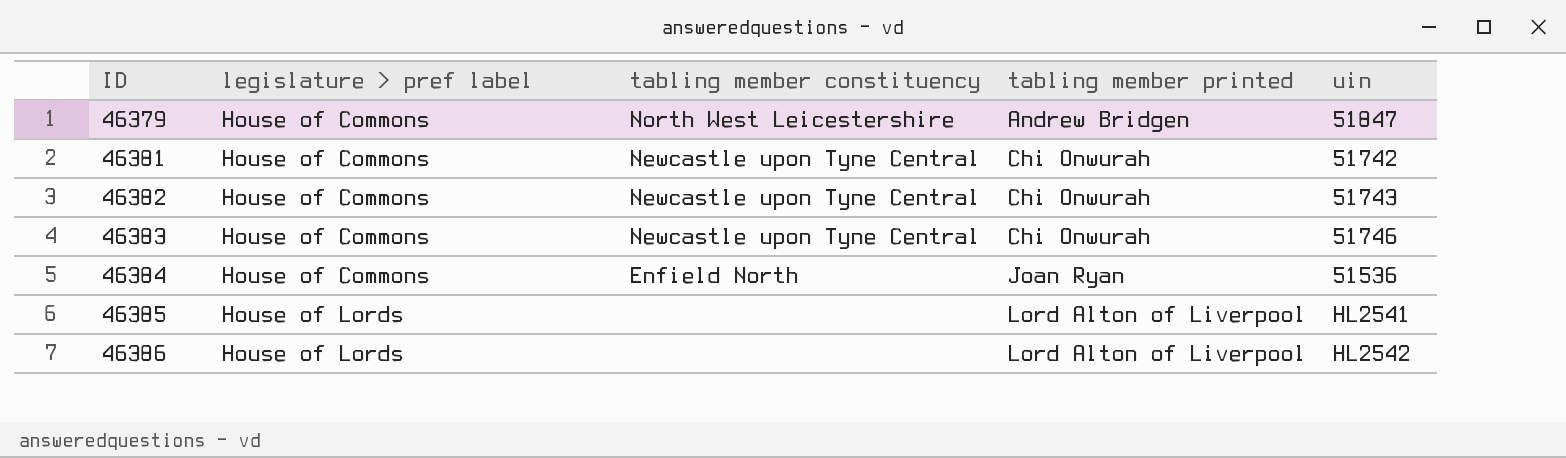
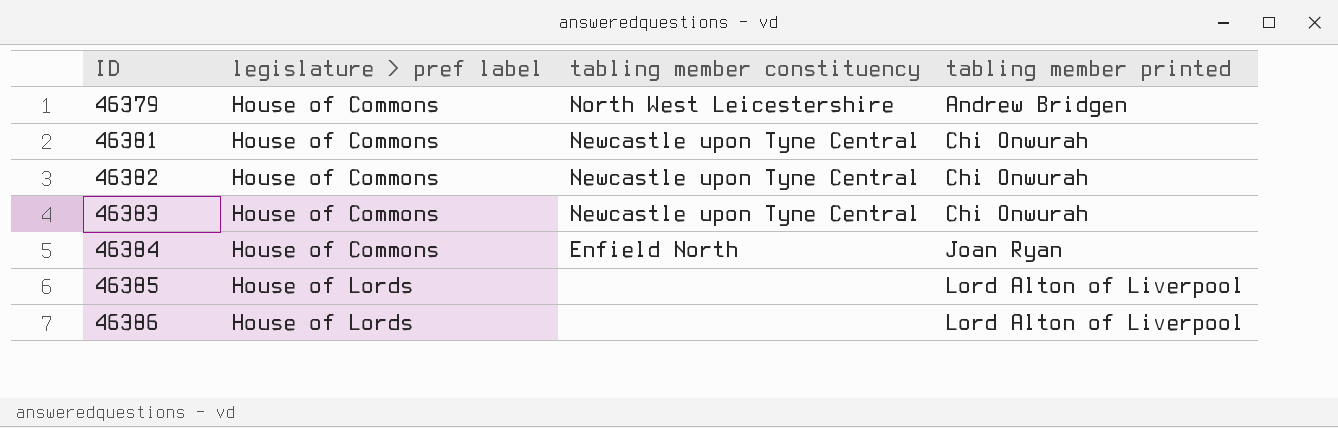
column uin | position: 5 -> none

